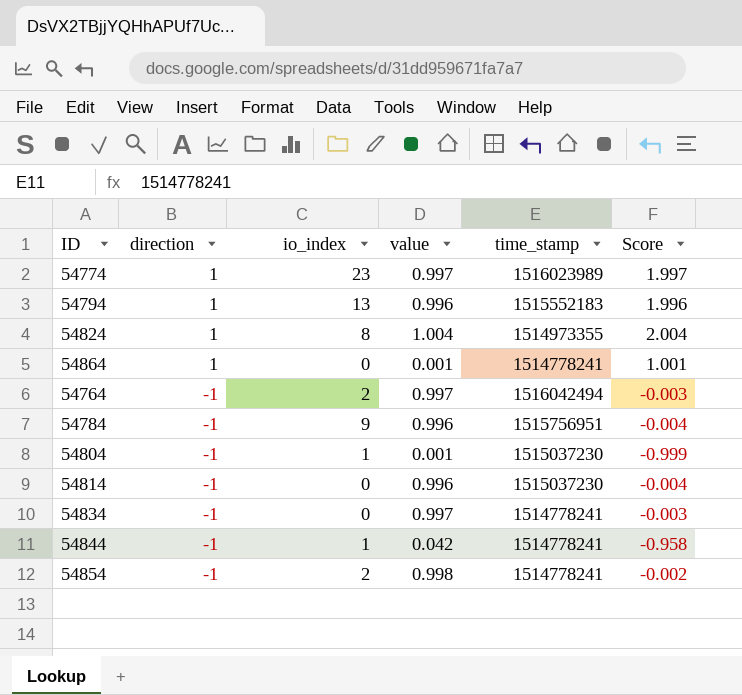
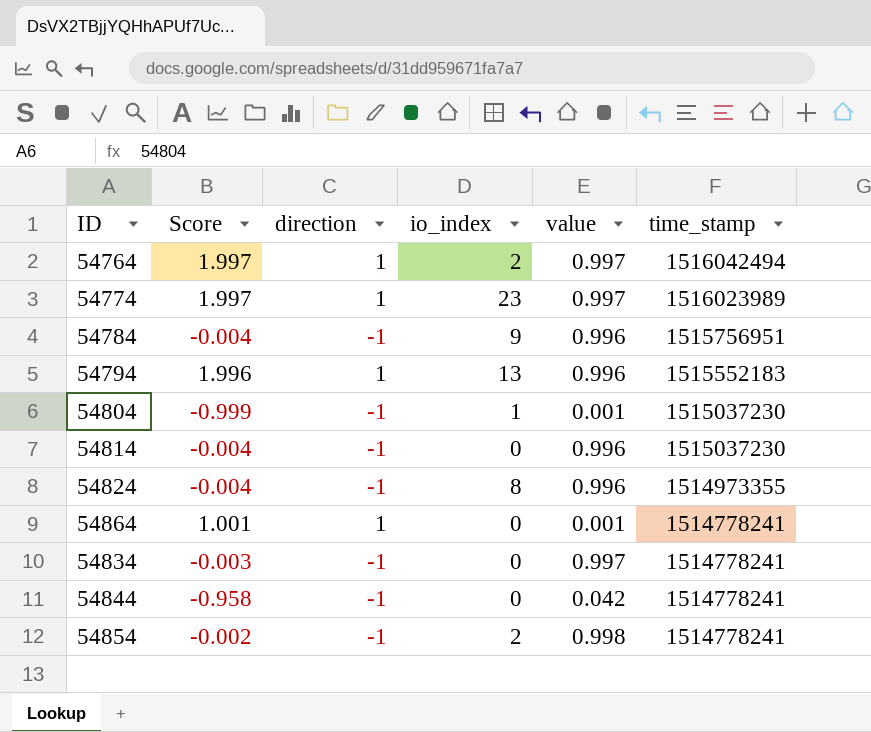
row order: direction descending -> time_stamp descending
column Score | position: 6 -> 2
54764 | Score: -0.003 -> 1.997
54764 | direction: -1 -> 1
54824 | Score: 2.004 -> -0.004
54824 | direction: 1 -> -1
54824 | value: 1.004 -> 0.996
54844 | io_index: 1 -> 0

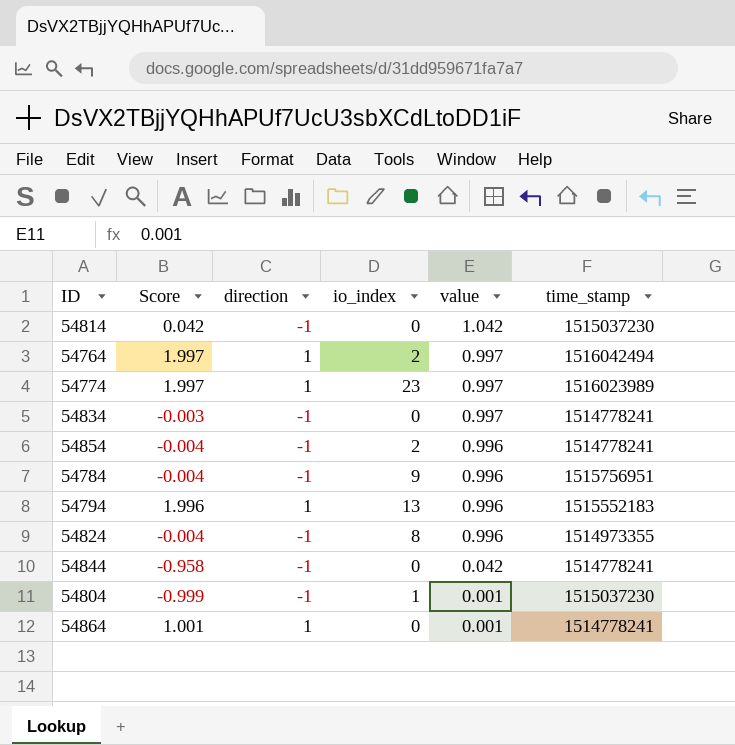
row order: time_stamp descending -> value descending
54814 | Score: -0.004 -> 0.042
54814 | value: 0.996 -> 1.042
54854 | Score: -0.002 -> -0.004
54854 | value: 0.998 -> 0.996

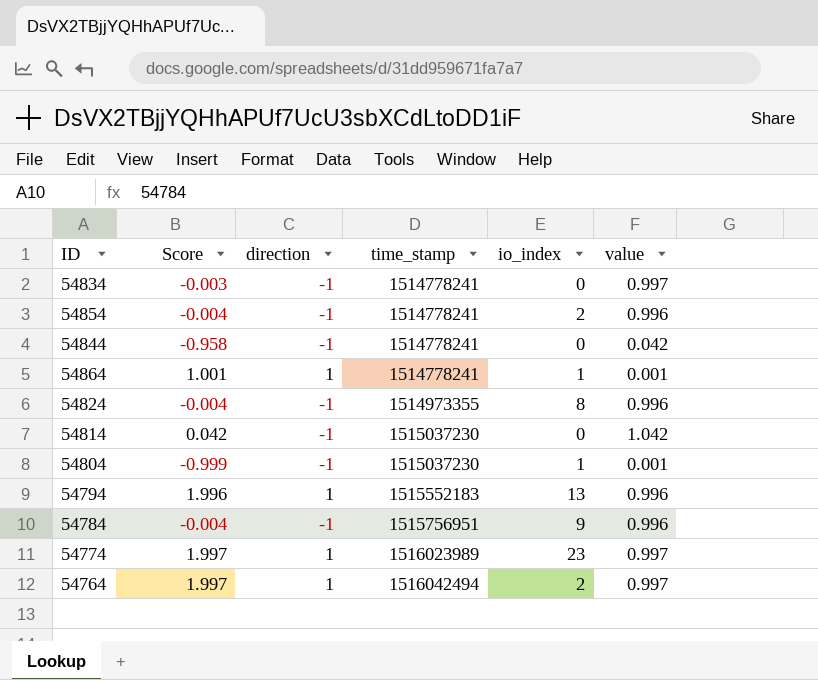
row order: value descending -> time_stamp ascending
column time_stamp | position: 6 -> 4
54864 | io_index: 0 -> 1

